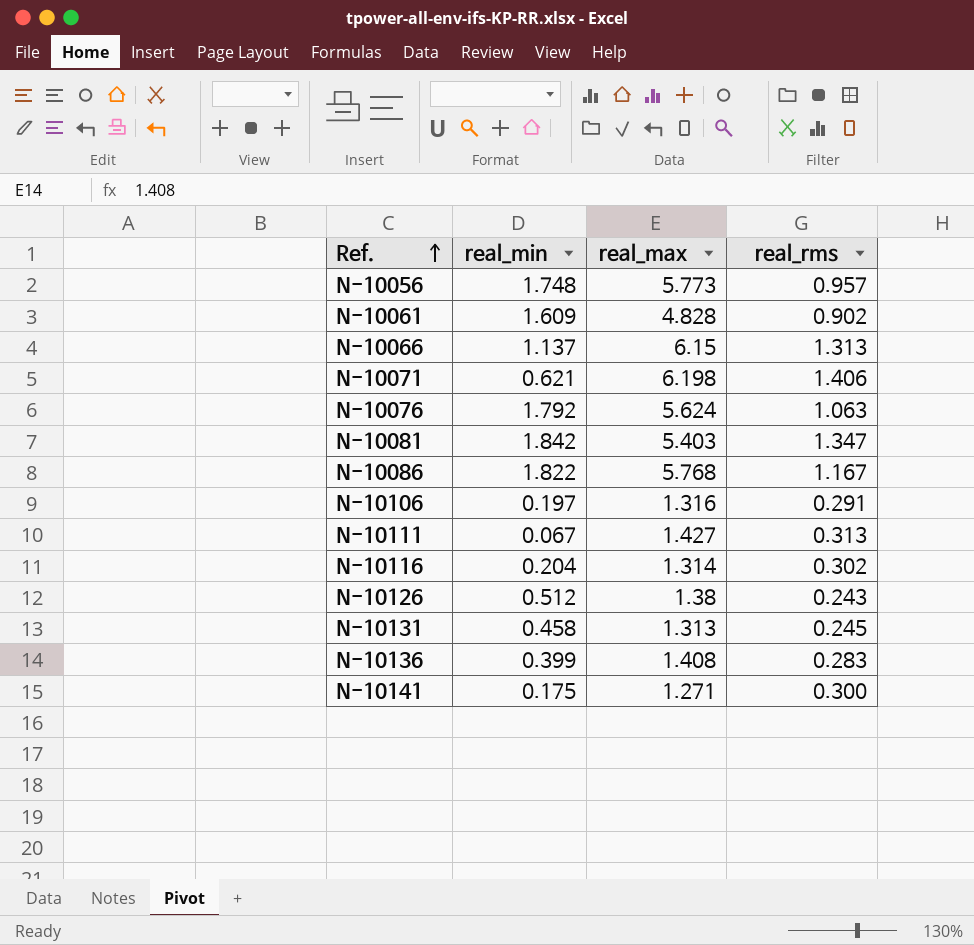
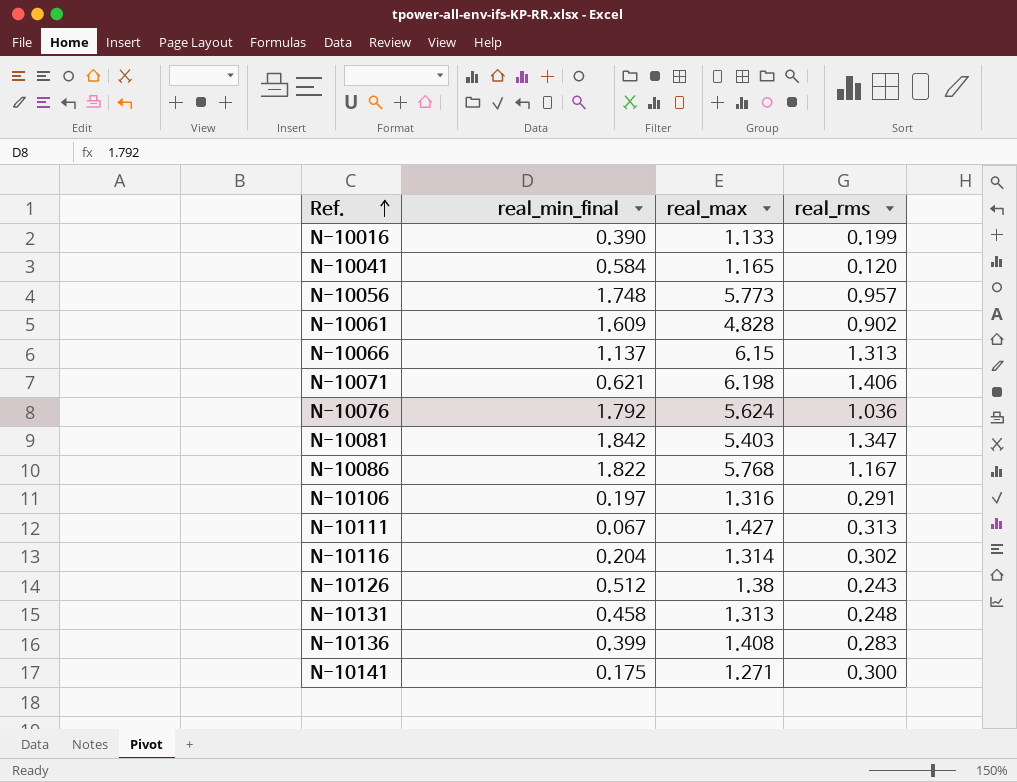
column name: real_min -> real_min_final
row N-10016: none -> 0.390 | 1.133 | 0.199
row N-10041: none -> 0.584 | 1.165 | 0.120
N-10076 | real_rms: 1.063 -> 1.036
N-10131 | real_rms: 0.245 -> 0.248

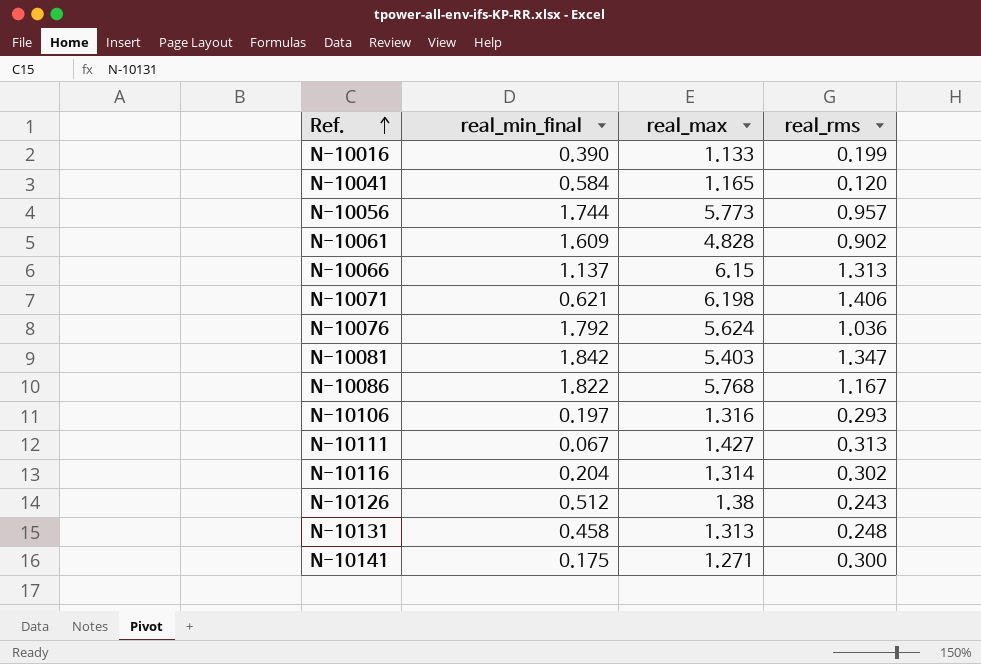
row N-10136: 0.399 | 1.408 | 0.283 -> none
N-10056 | real_min_final: 1.748 -> 1.744
N-10106 | real_rms: 0.291 -> 0.293

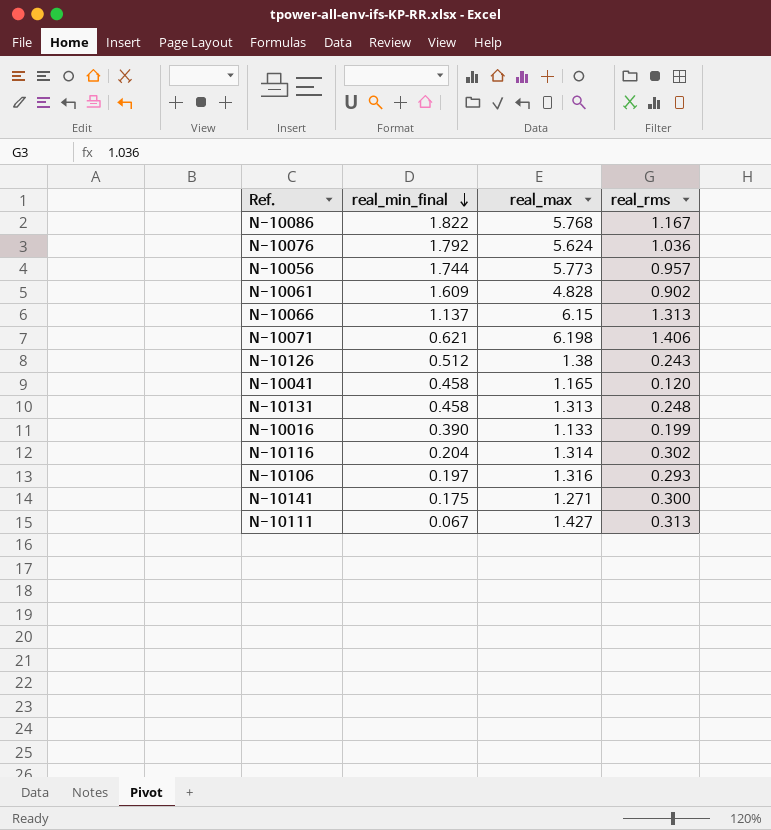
row order: Ref. ascending -> real_min_final descending
row N-10081: 1.842 | 5.403 | 1.347 -> none
N-10041 | real_min_final: 0.584 -> 0.458

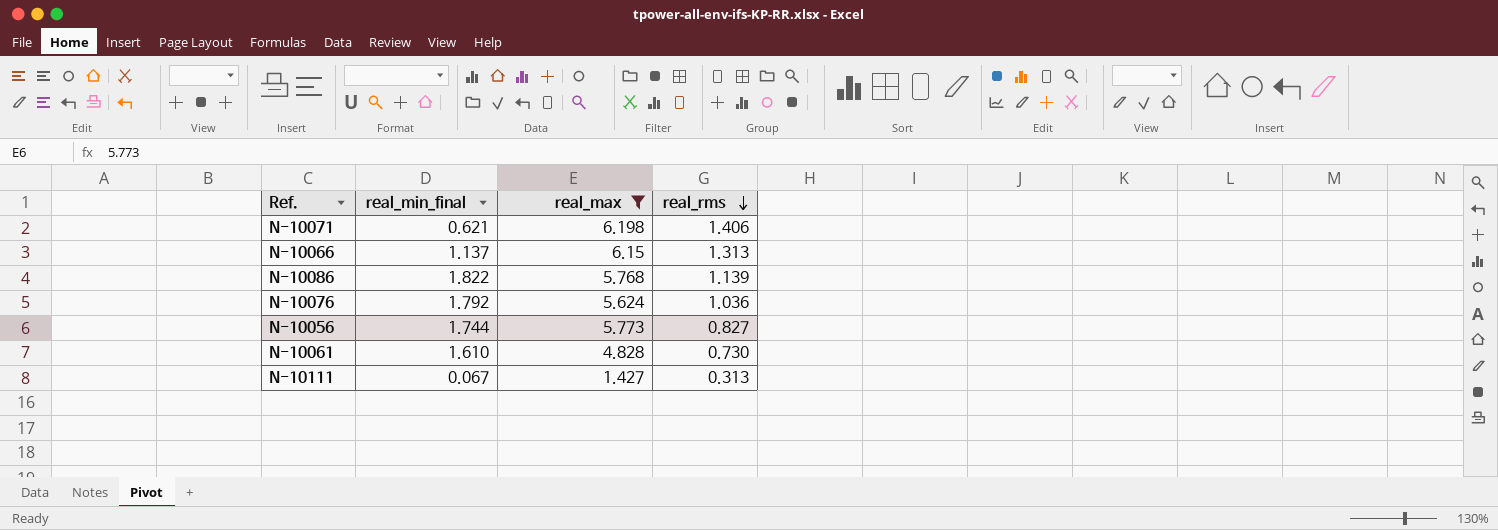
filter: none -> real_max >= 1.427
row order: real_min_final descending -> real_rms descending
N-10086 | real_rms: 1.167 -> 1.139
N-10056 | real_rms: 0.957 -> 0.827
N-10061 | real_min_final: 1.609 -> 1.610
N-10061 | real_rms: 0.902 -> 0.730

